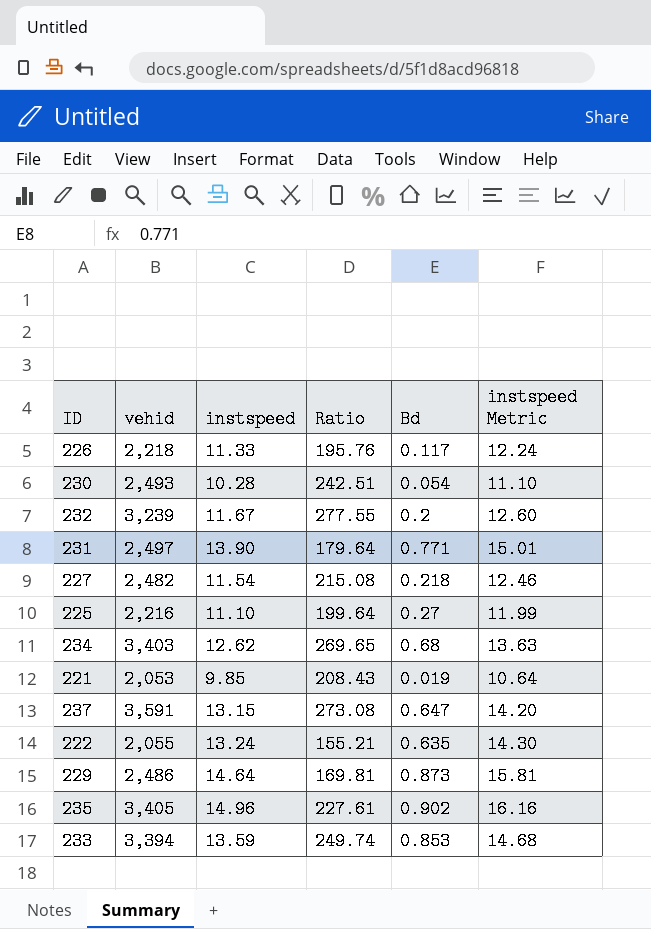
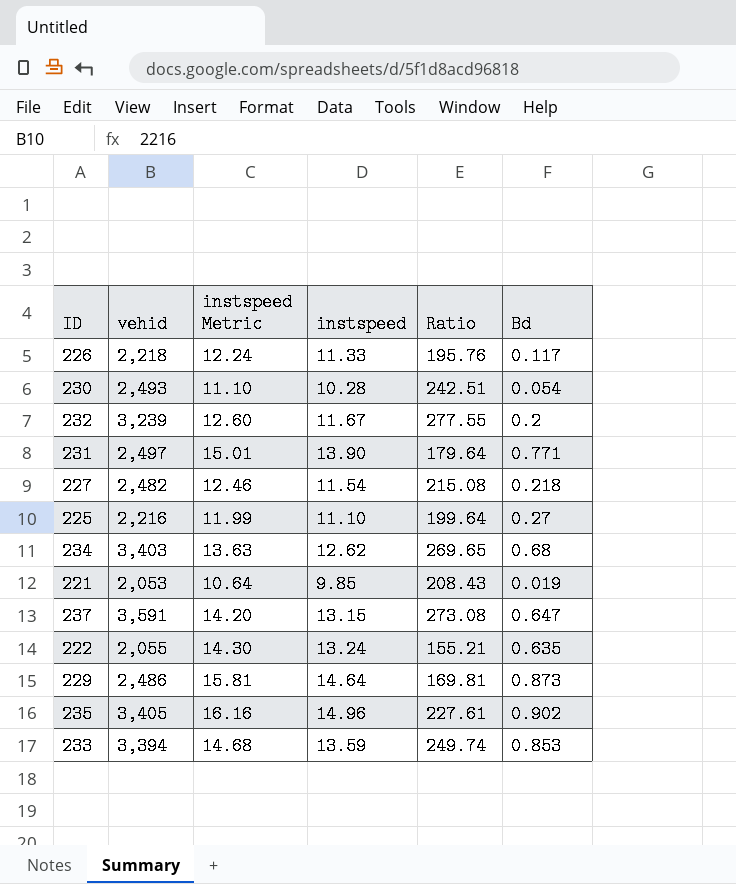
column instspeed Metric | position: 6 -> 3

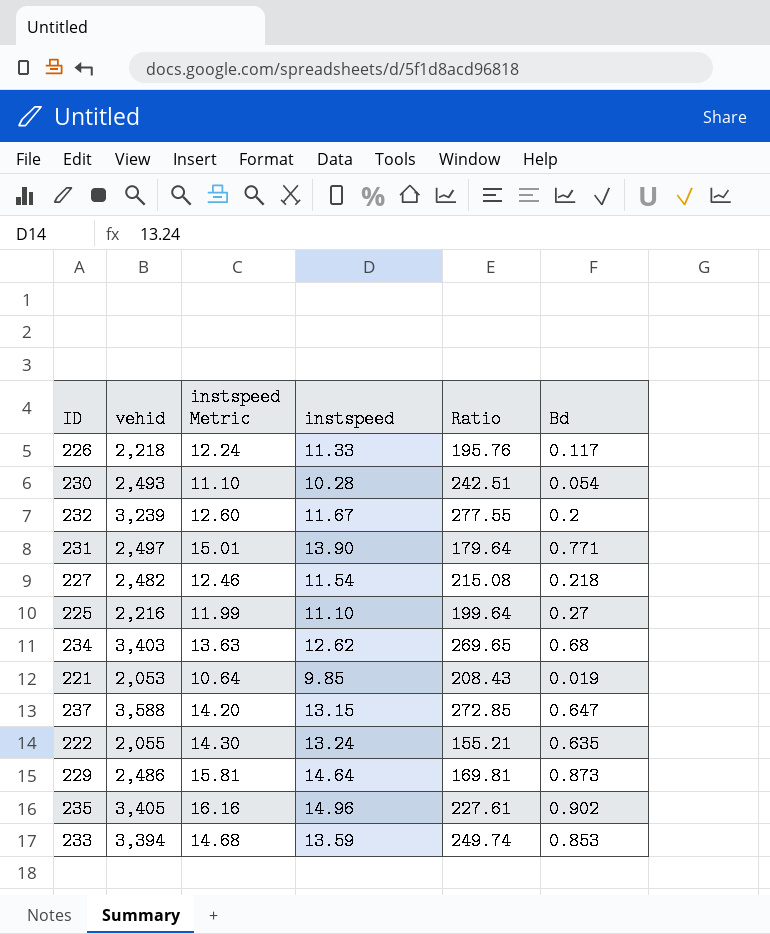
237 | vehid: 3,591 -> 3,588
237 | Ratio: 273.08 -> 272.85

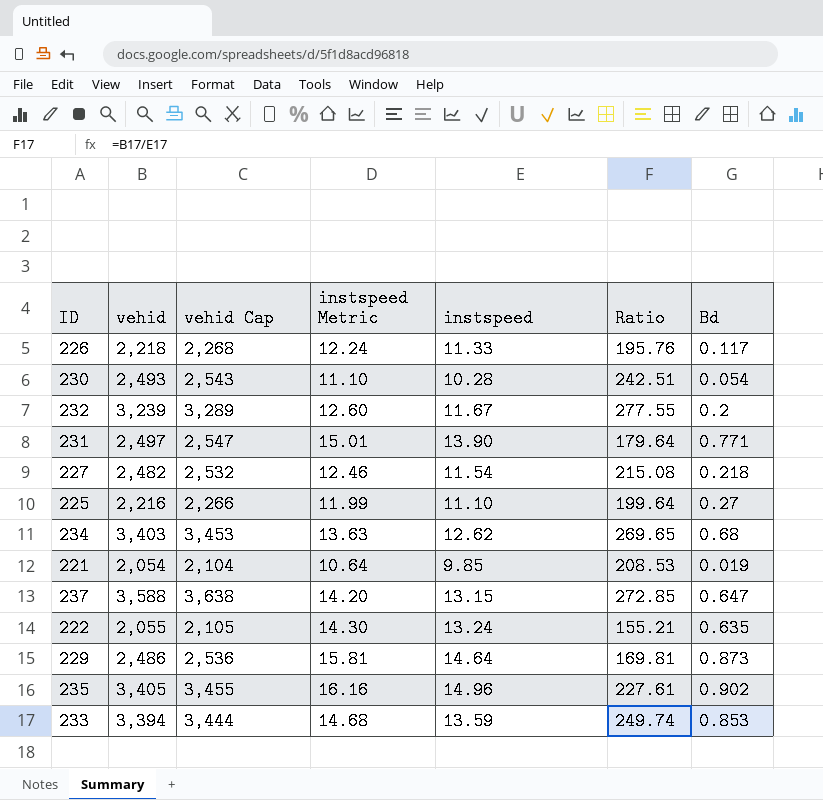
column vehid Cap | formula: none -> [vehid] + 50
221 | vehid: 2,053 -> 2,054
221 | Ratio: 208.43 -> 208.53

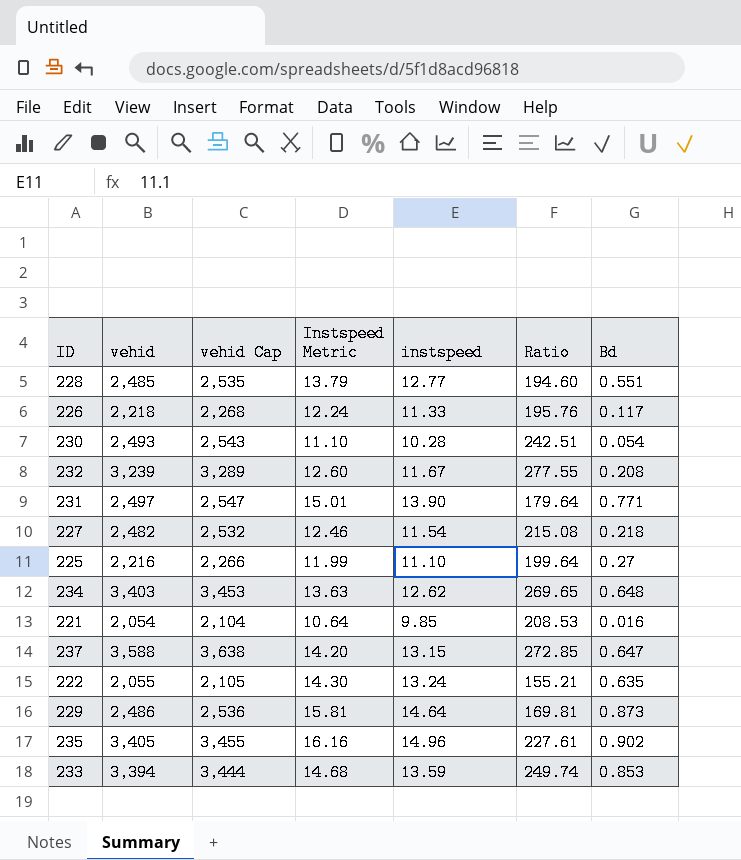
column name: instspeed Metric -> Instspeed Metric
row 228: none -> 2,485 | 2,535 | 13.79 | 12.77 | 194.60 | 0.551
232 | Bd: 0.2 -> 0.208
234 | Bd: 0.68 -> 0.648
221 | Bd: 0.019 -> 0.016

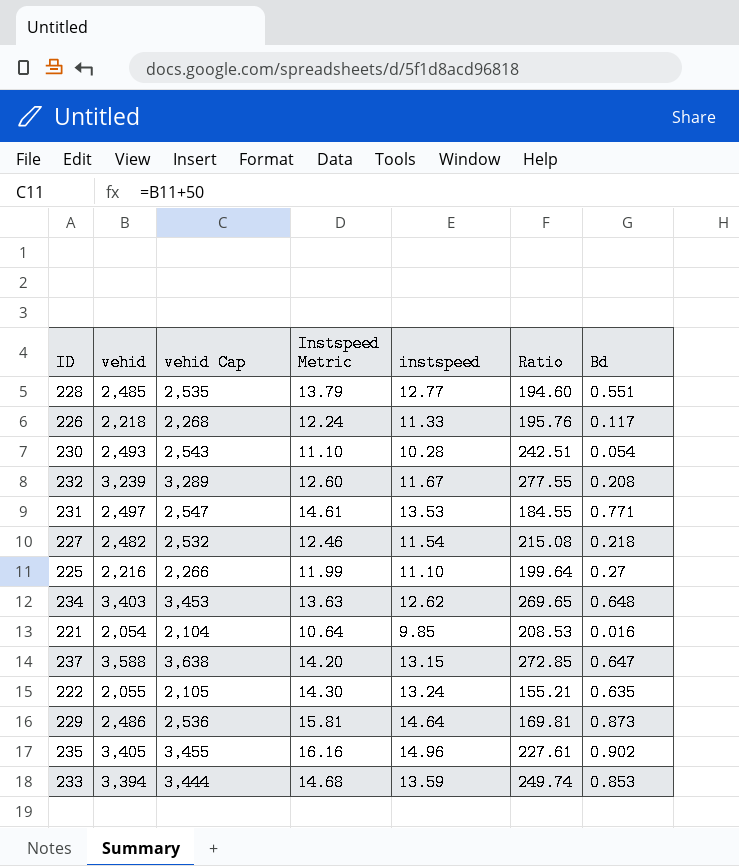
231 | Instspeed Metric: 15.01 -> 14.61
231 | instspeed: 13.90 -> 13.53
231 | Ratio: 179.64 -> 184.55

